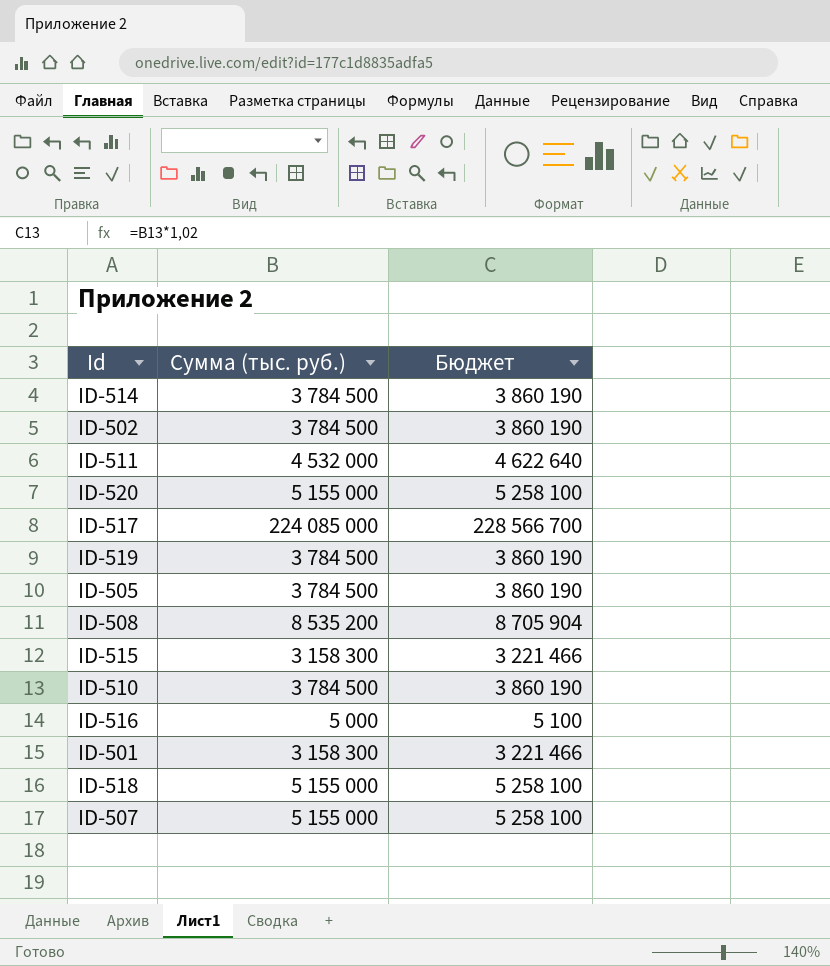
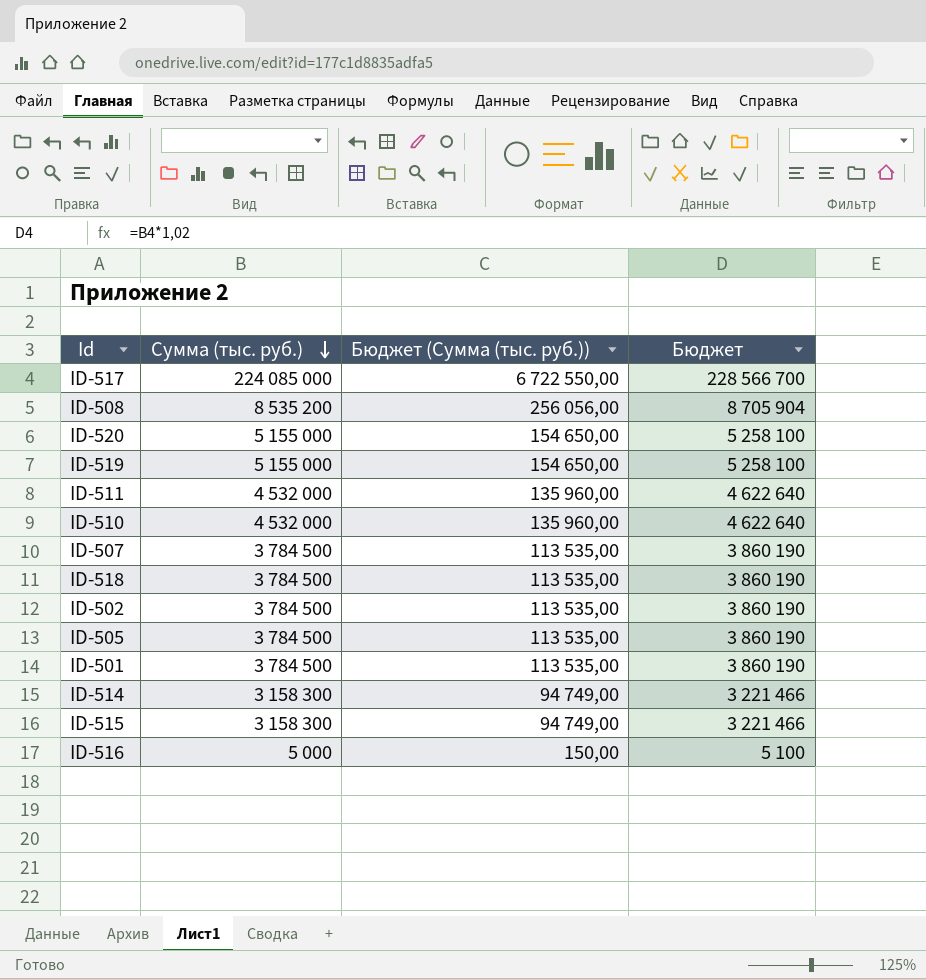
row order: none -> Сумма (тыс. руб.) descending
column Бюджет (Сумма (тыс. руб.)) | formula: none -> [Сумма (тыс. руб.)] * 0,03
ID-519 | Сумма (тыс. руб.): 3 784 500 -> 5 155 000
ID-519 | Бюджет: 3 860 190 -> 5 258 100
ID-510 | Сумма (тыс. руб.): 3 784 500 -> 4 532 000
ID-510 | Бюджет: 3 860 190 -> 4 622 640
ID-507 | Сумма (тыс. руб.): 5 155 000 -> 3 784 500
ID-507 | Бюджет: 5 258 100 -> 3 860 190
ID-518 | Сумма (тыс. руб.): 5 155 000 -> 3 784 500
ID-518 | Бюджет: 5 258 100 -> 3 860 190
ID-501 | Сумма (тыс. руб.): 3 158 300 -> 3 784 500
ID-501 | Бюджет: 3 221 466 -> 3 860 190
ID-514 | Сумма (тыс. руб.): 3 784 500 -> 3 158 300
ID-514 | Бюджет: 3 860 190 -> 3 221 466

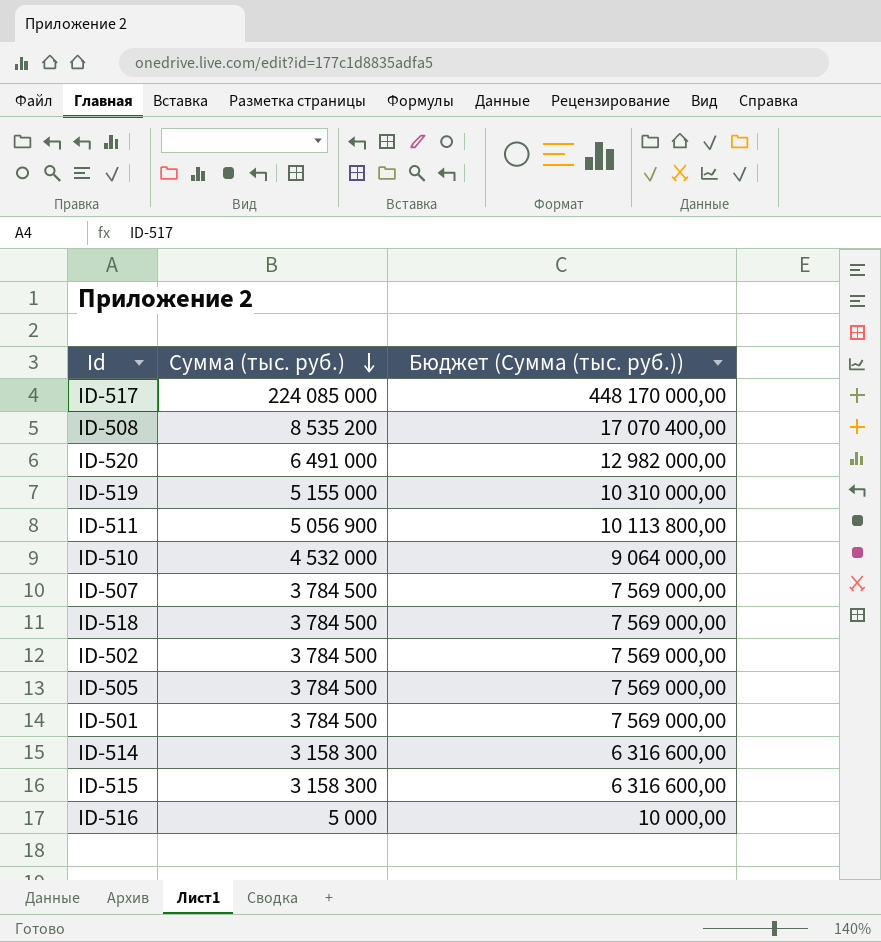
column Бюджет | formula: [Сумма (тыс. руб.)] * 1,02 -> none
column Бюджет (Сумма (тыс. руб.)) | formula: [Сумма (тыс. руб.)] * 0,03 -> [Сумма (тыс. руб.)] * 2
ID-520 | Сумма (тыс. руб.): 5 155 000 -> 6 491 000
ID-511 | Сумма (тыс. руб.): 4 532 000 -> 5 056 900

